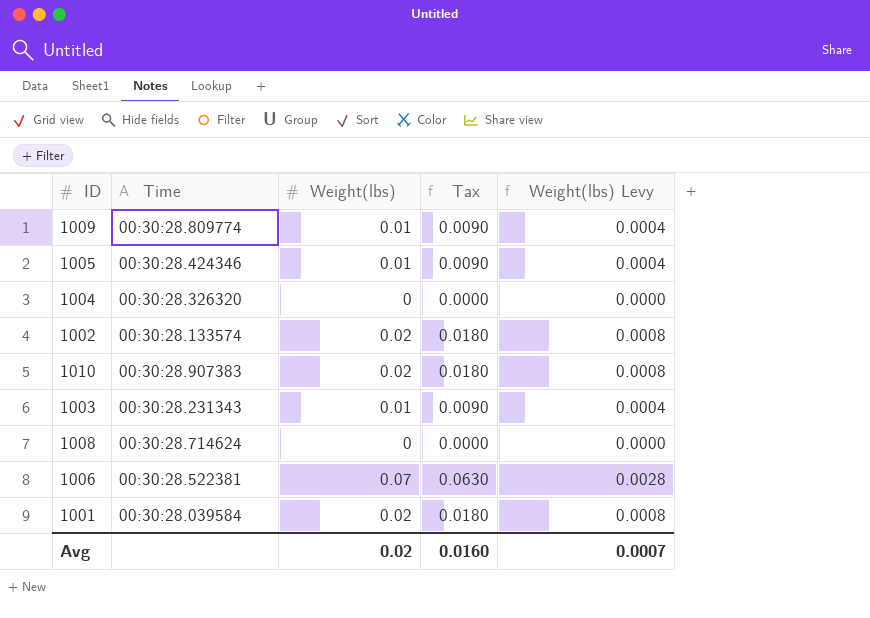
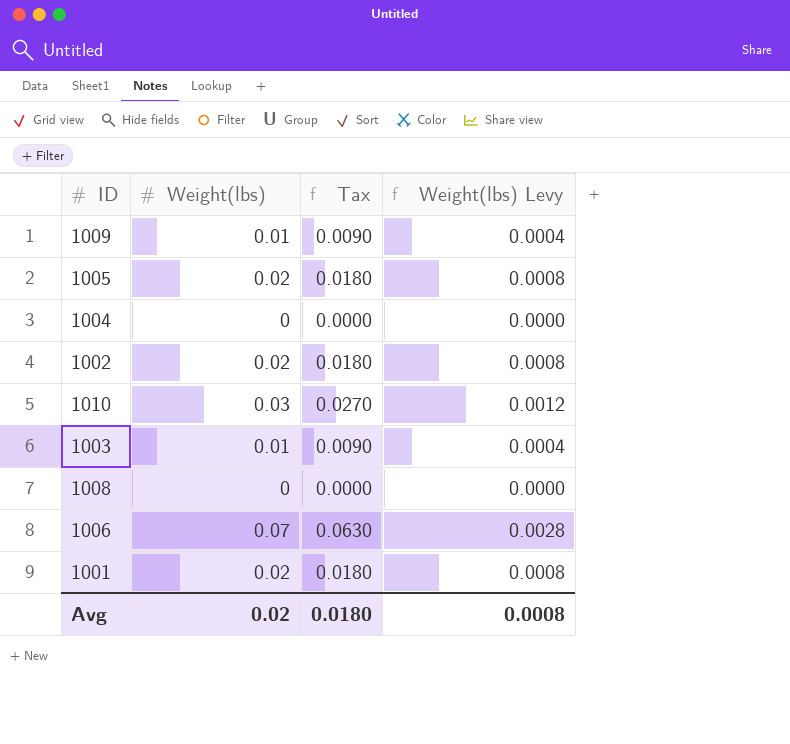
column Time | position: 2 -> none
1005 | Weight(lbs): 0.01 -> 0.02
1005 | Tax: 0.0090 -> 0.0180
1005 | Weight(lbs) Levy: 0.0004 -> 0.0008
1010 | Weight(lbs): 0.02 -> 0.03
1010 | Tax: 0.0180 -> 0.0270
1010 | Weight(lbs) Levy: 0.0008 -> 0.0012
Avg | Tax: 0.0160 -> 0.0180
Avg | Weight(lbs) Levy: 0.0007 -> 0.0008

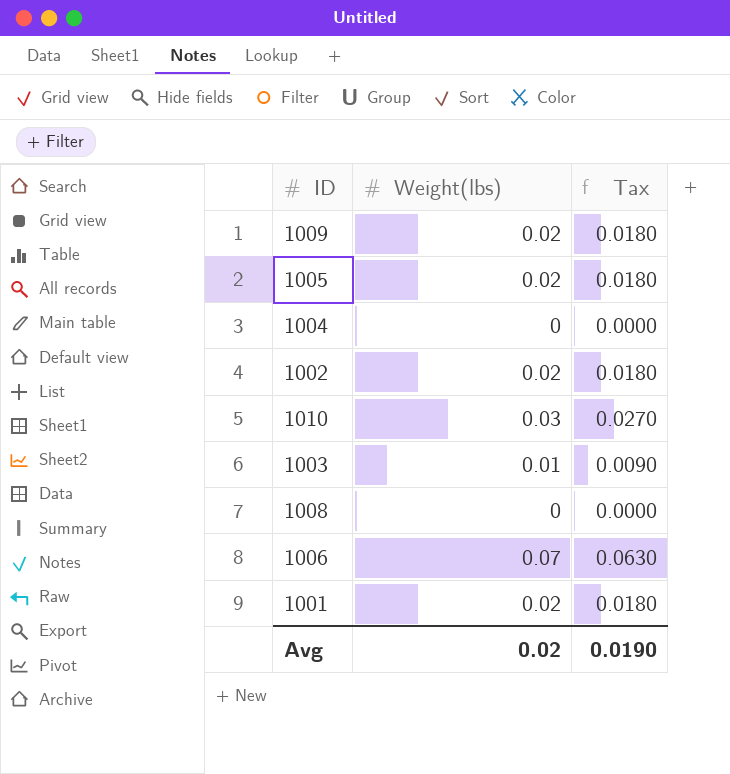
column Weight(lbs) Levy | formula: [Weight(lbs)] * 0.04 -> none
1009 | Weight(lbs): 0.01 -> 0.02
1009 | Tax: 0.0090 -> 0.0180
Avg | Tax: 0.0180 -> 0.0190

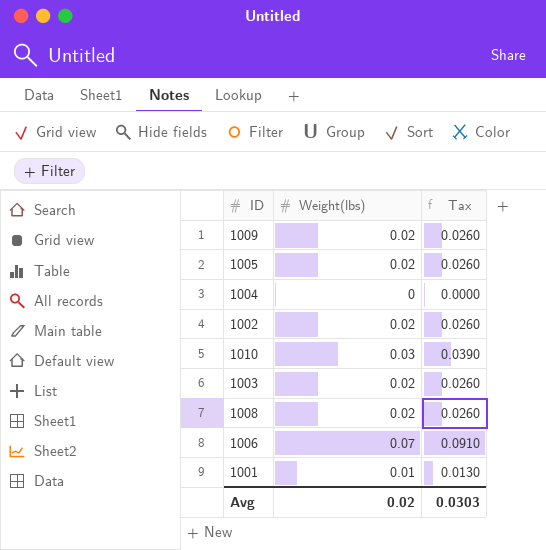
column Tax | formula: [Weight(lbs)] * 0.9 -> [Weight(lbs)] * 1.3
1003 | Weight(lbs): 0.01 -> 0.02
1008 | Weight(lbs): 0 -> 0.02
1001 | Weight(lbs): 0.02 -> 0.01
Avg | Tax: 0.0190 -> 0.0303

